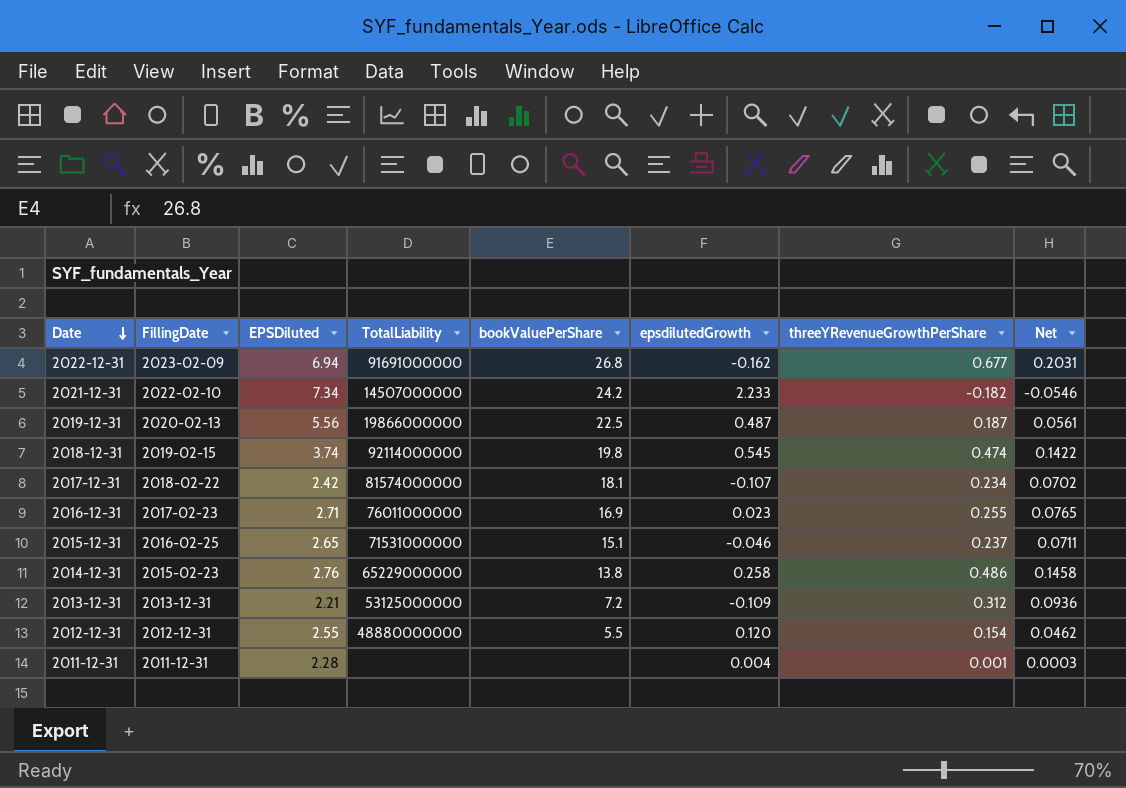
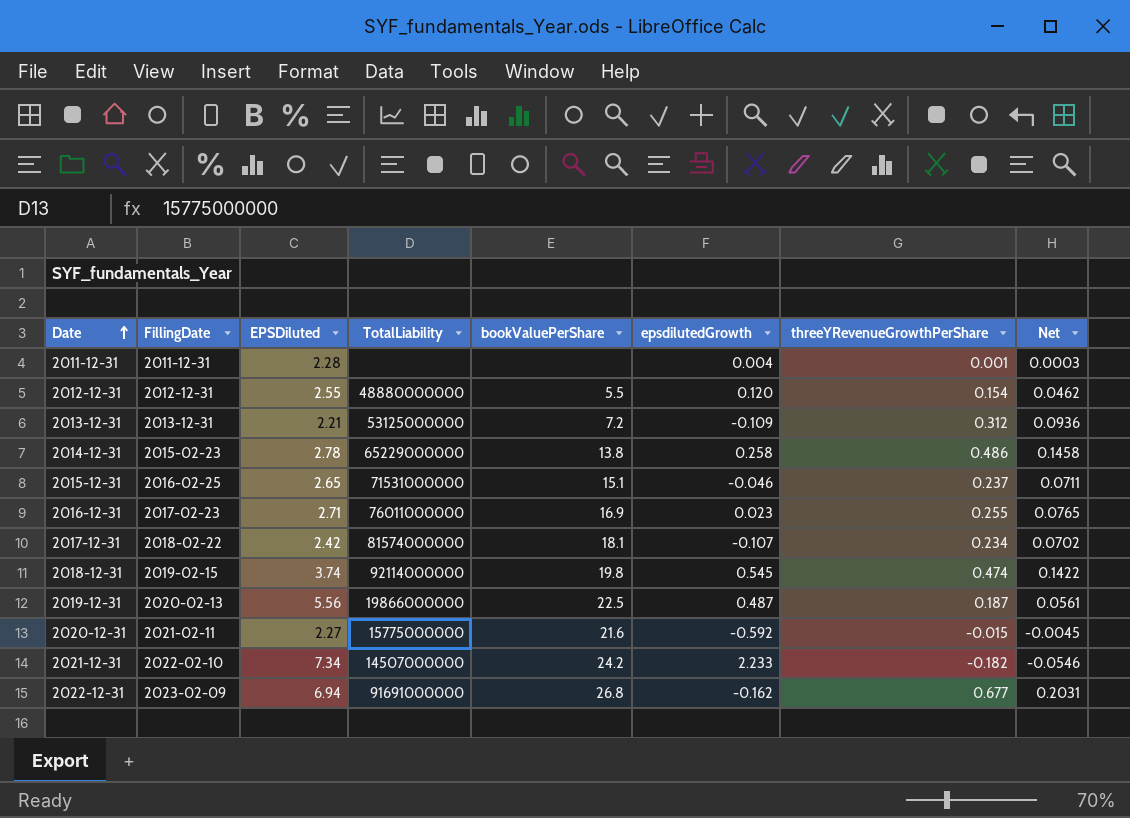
row order: Date descending -> Date ascending
2014-12-31 | EPSDiluted: 2.76 -> 2.78
row 2020-12-31: none -> 2021-02-11 | 2.27 | 15775000000 | 21.6 | -0.592 | -0.015 | -0.0045

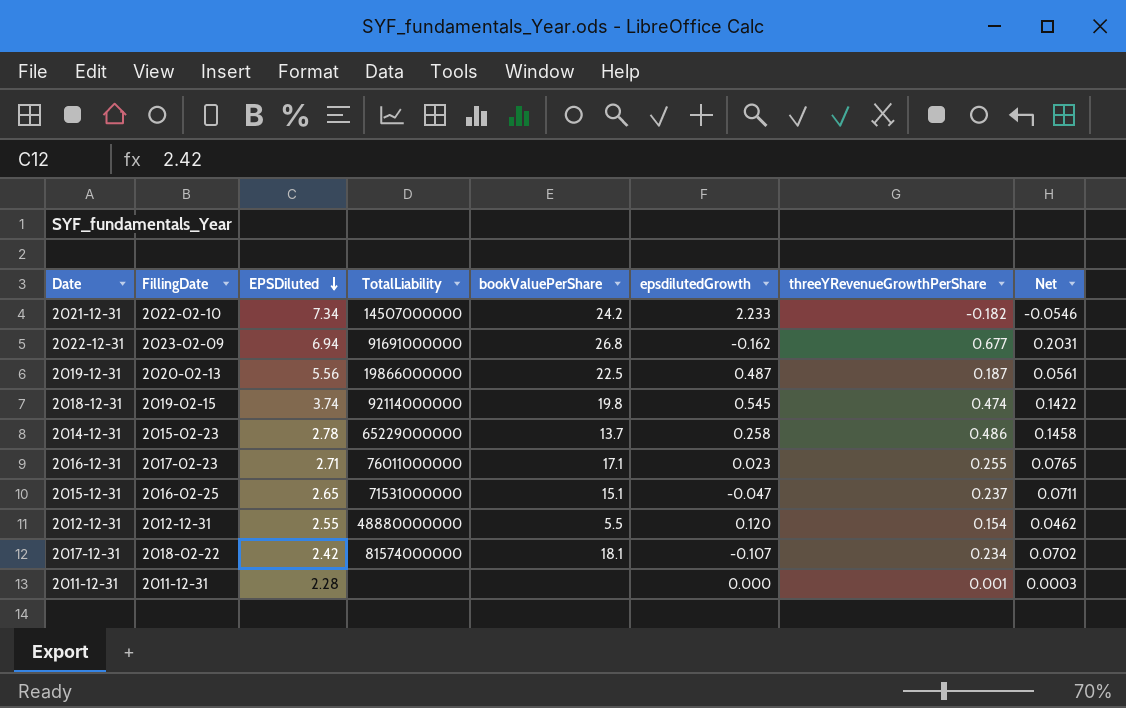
row order: Date ascending -> EPSDiluted descending
row 2013-12-31: 2013-12-31 | 2.21 | 53125000000 | 7.2 | -0.109 | 0.312 | 0.0936 -> none
row 2020-12-31: 2021-02-11 | 2.27 | 15775000000 | 21.6 | -0.592 | -0.015 | -0.0045 -> none
2014-12-31 | bookValuePerShare: 13.8 -> 13.7
2016-12-31 | bookValuePerShare: 16.9 -> 17.1
2015-12-31 | epsdilutedGrowth: -0.046 -> -0.047
2011-12-31 | epsdilutedGrowth: 0.004 -> 0.000

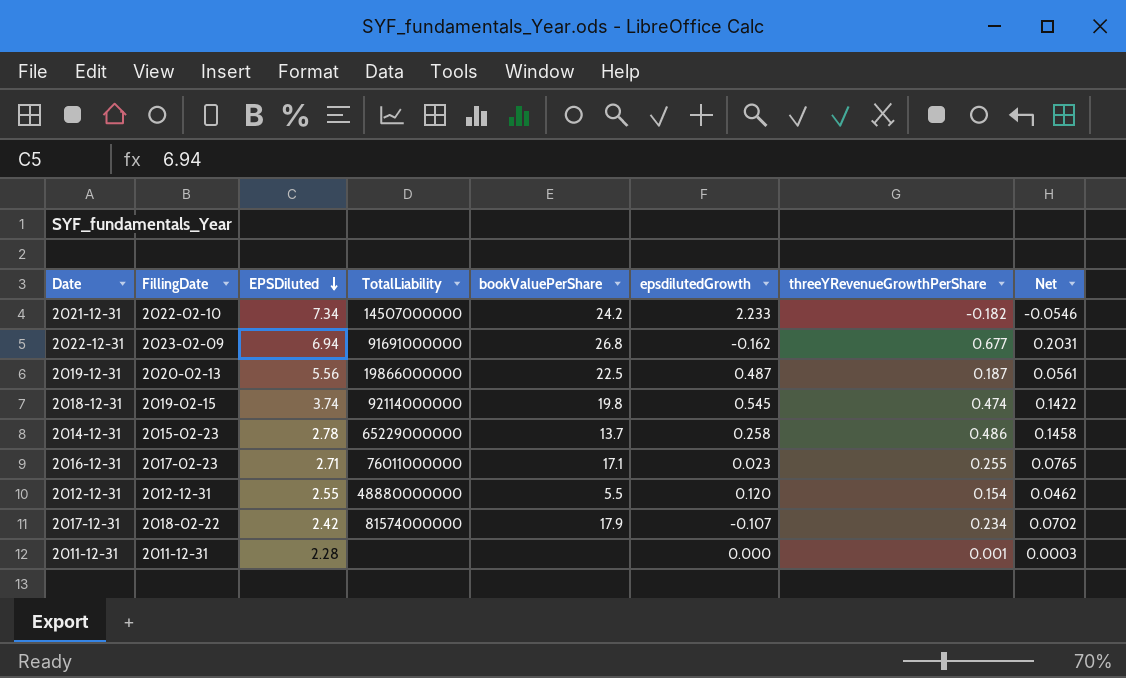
row 2015-12-31: 2016-02-25 | 2.65 | 71531000000 | 15.1 | -0.047 | 0.237 | 0.0711 -> none
2017-12-31 | bookValuePerShare: 18.1 -> 17.9

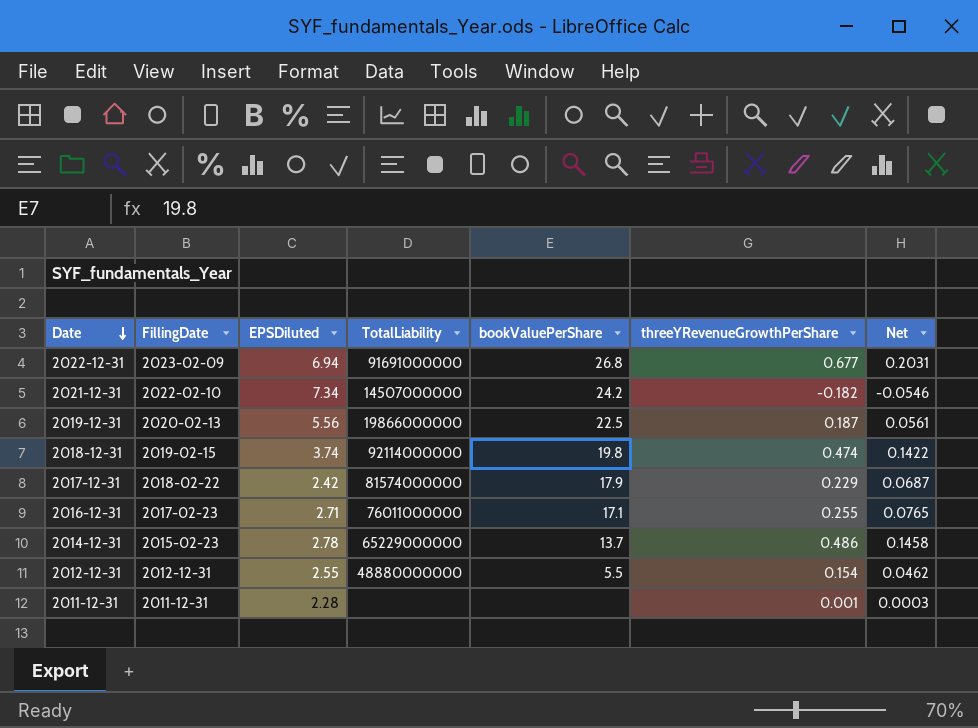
row order: EPSDiluted descending -> Date descending
column epsdilutedGrowth | position: 6 -> none
2017-12-31 | threeYRevenueGrowthPerShare: 0.234 -> 0.229
2017-12-31 | Net: 0.0702 -> 0.0687

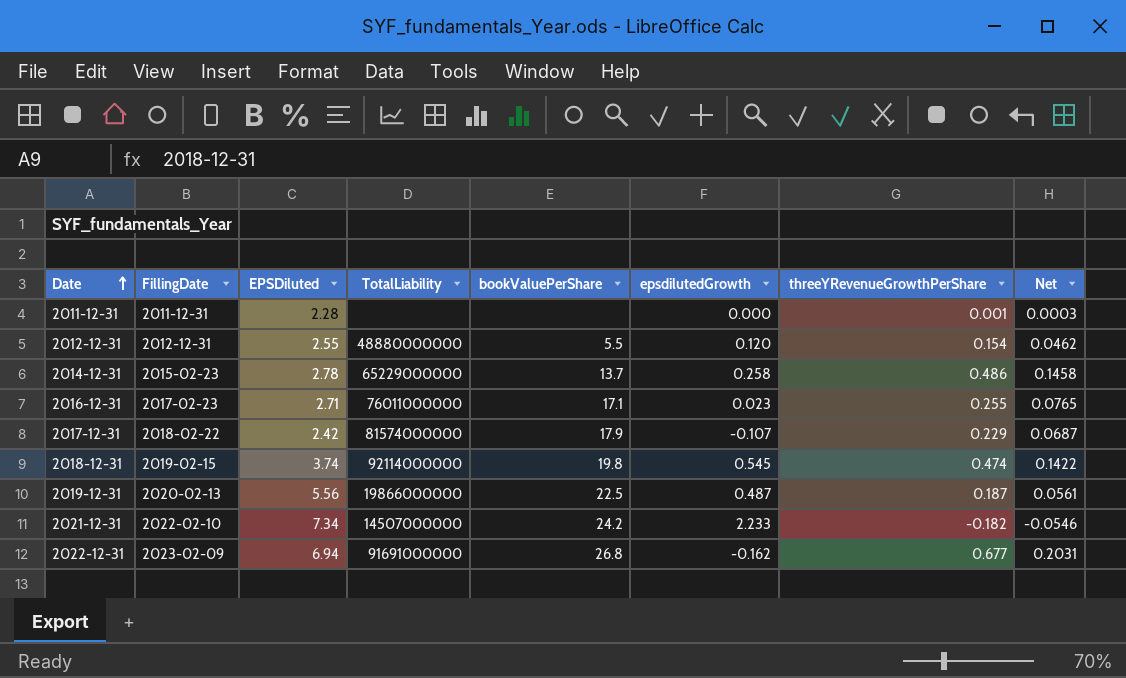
row order: Date descending -> Date ascending
column epsdilutedGrowth | position: none -> 6

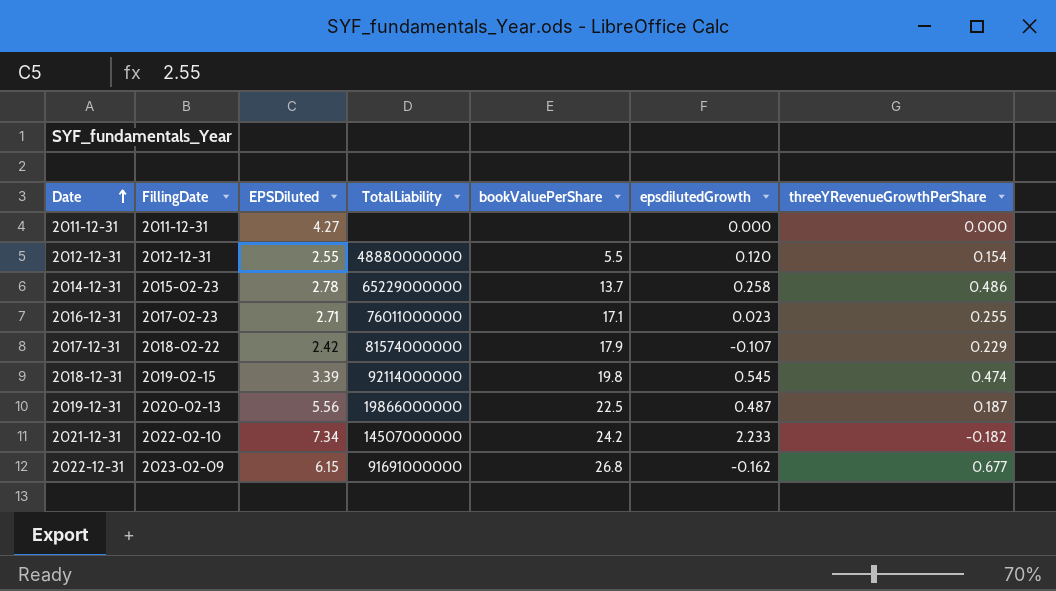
column Net | formula: [threeYRevenueGrowthPerShare] * 0.3 -> none
2011-12-31 | EPSDiluted: 2.28 -> 4.27
2011-12-31 | threeYRevenueGrowthPerShare: 0.001 -> 0.000
2018-12-31 | EPSDiluted: 3.74 -> 3.39
2022-12-31 | EPSDiluted: 6.94 -> 6.15

